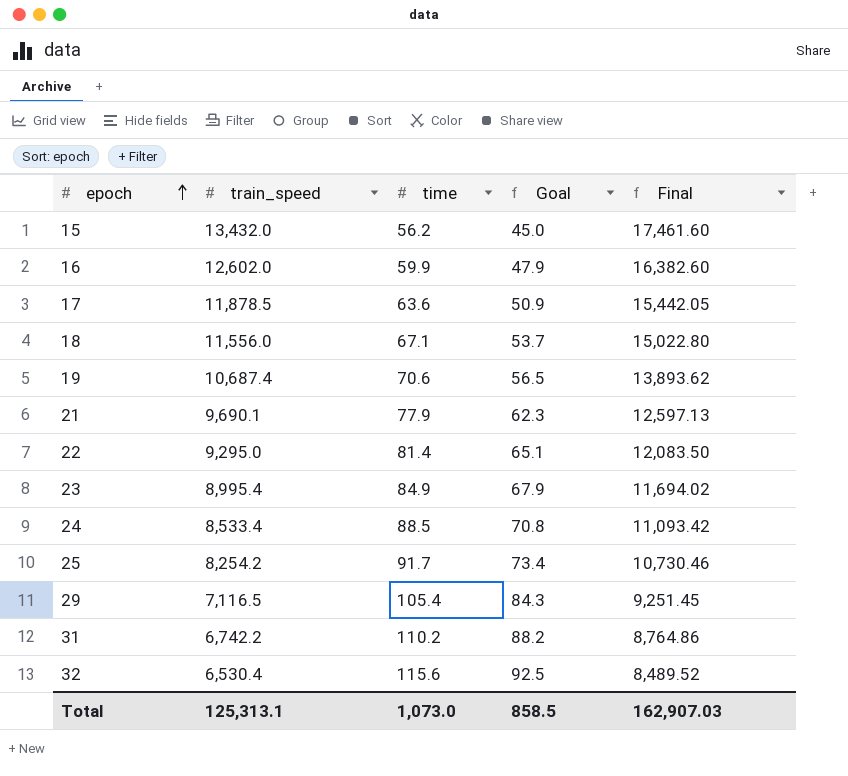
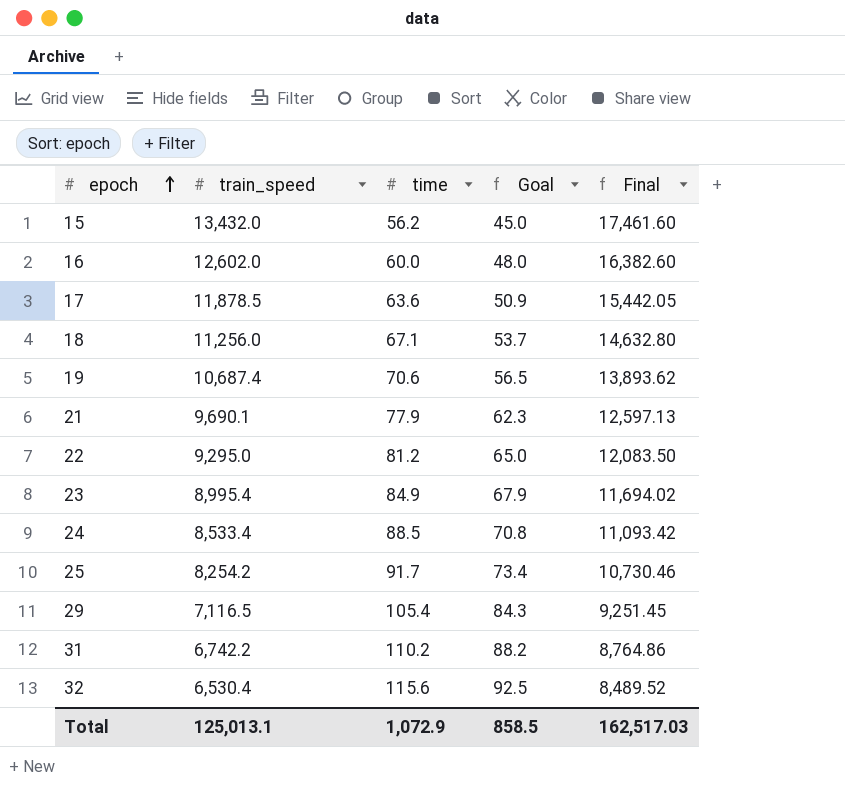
16 | time: 59.9 -> 60.0
16 | Goal: 47.9 -> 48.0
18 | train_speed: 11,556.0 -> 11,256.0
18 | Final: 15,022.80 -> 14,632.80
22 | time: 81.4 -> 81.2
22 | Goal: 65.1 -> 65.0
Total | train_speed: 125,313.1 -> 125,013.1
Total | time: 1,073.0 -> 1,072.9
Total | Final: 162,907.03 -> 162,517.03

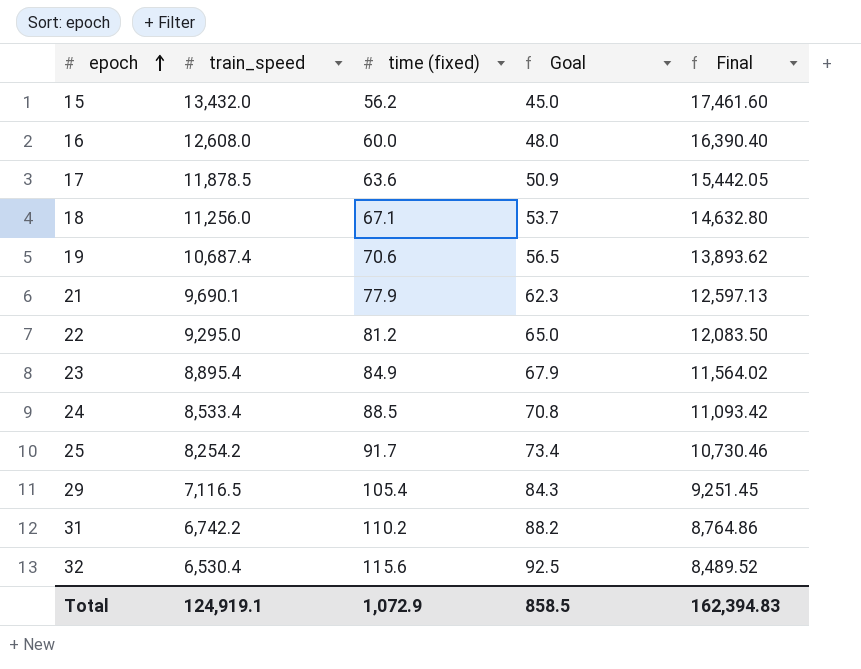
column name: time -> time (fixed)
16 | train_speed: 12,602.0 -> 12,608.0
16 | Final: 16,382.60 -> 16,390.40
23 | train_speed: 8,995.4 -> 8,895.4
23 | Final: 11,694.02 -> 11,564.02
Total | train_speed: 125,013.1 -> 124,919.1
Total | Final: 162,517.03 -> 162,394.83

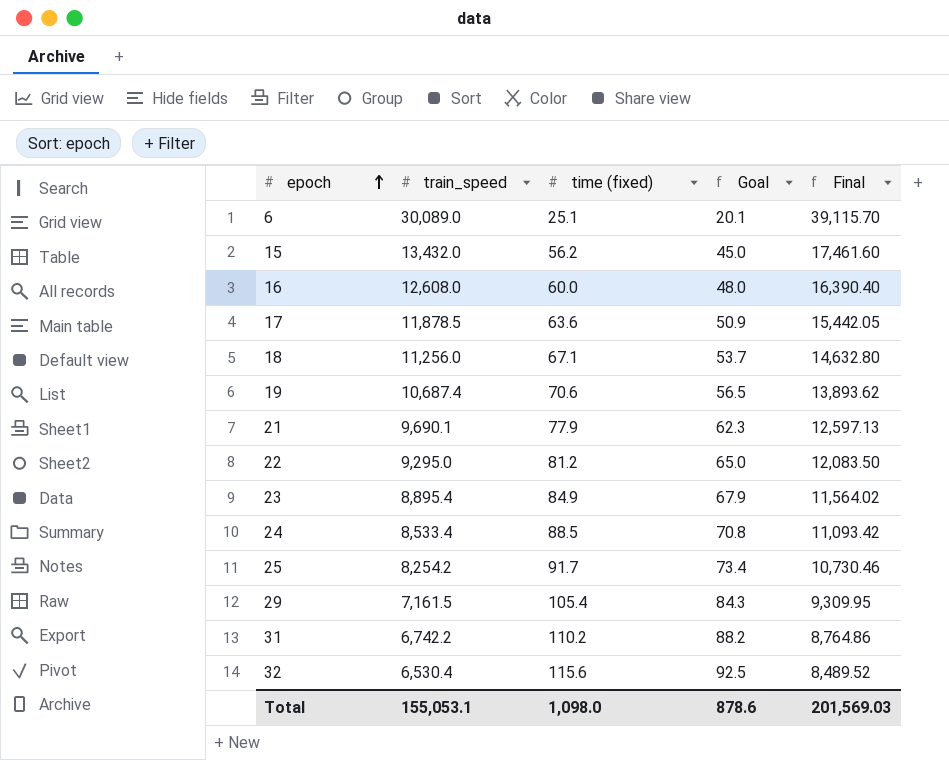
row 6: none -> 30,089.0 | 25.1 | 20.1 | 39,115.70
29 | train_speed: 7,116.5 -> 7,161.5
29 | Final: 9,251.45 -> 9,309.95
Total | train_speed: 124,919.1 -> 155,053.1
Total | time (fixed): 1,072.9 -> 1,098.0
Total | Goal: 858.5 -> 878.6
Total | Final: 162,394.83 -> 201,569.03

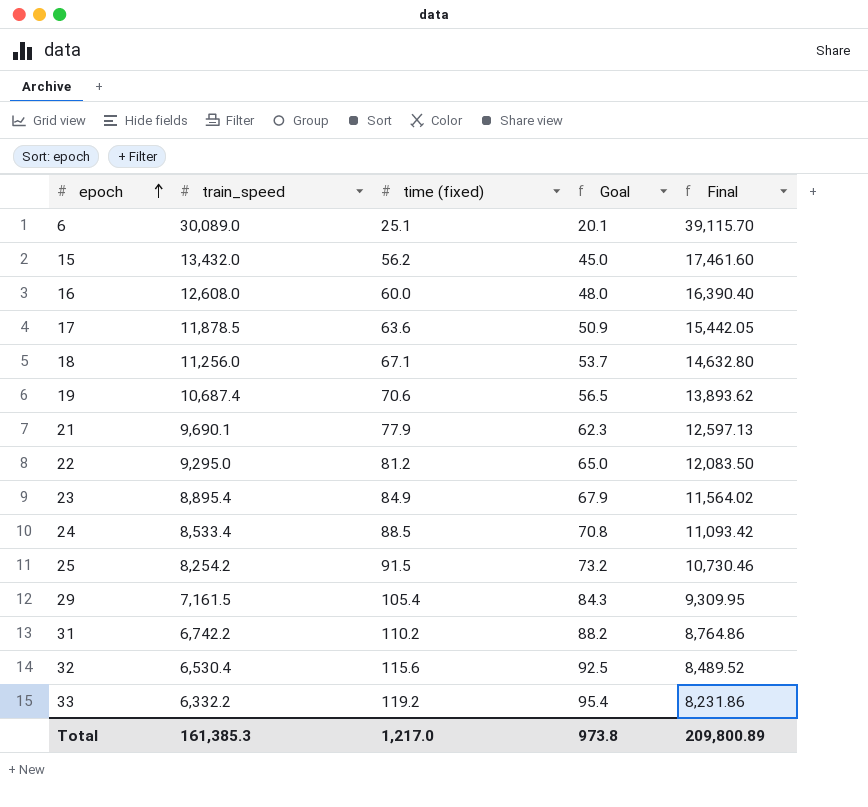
25 | time (fixed): 91.7 -> 91.5
25 | Goal: 73.4 -> 73.2
row 33: none -> 6,332.2 | 119.2 | 95.4 | 8,231.86
Total | train_speed: 155,053.1 -> 161,385.3
Total | time (fixed): 1,098.0 -> 1,217.0
Total | Goal: 878.6 -> 973.8
Total | Final: 201,569.03 -> 209,800.89

